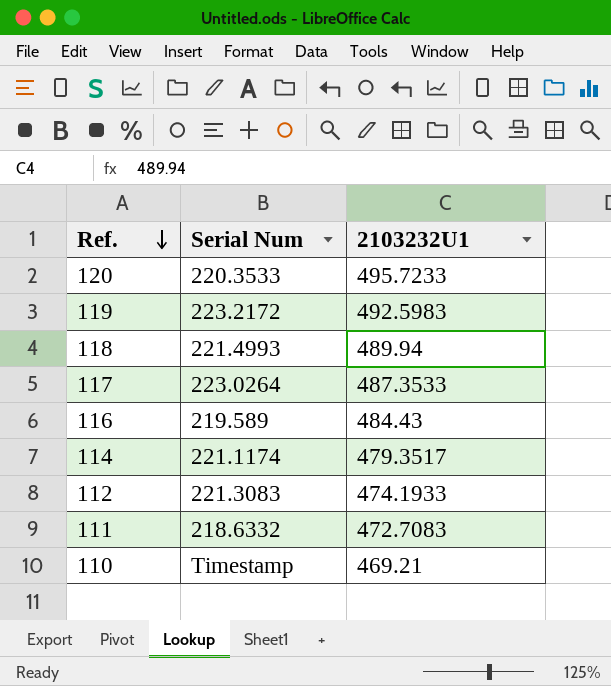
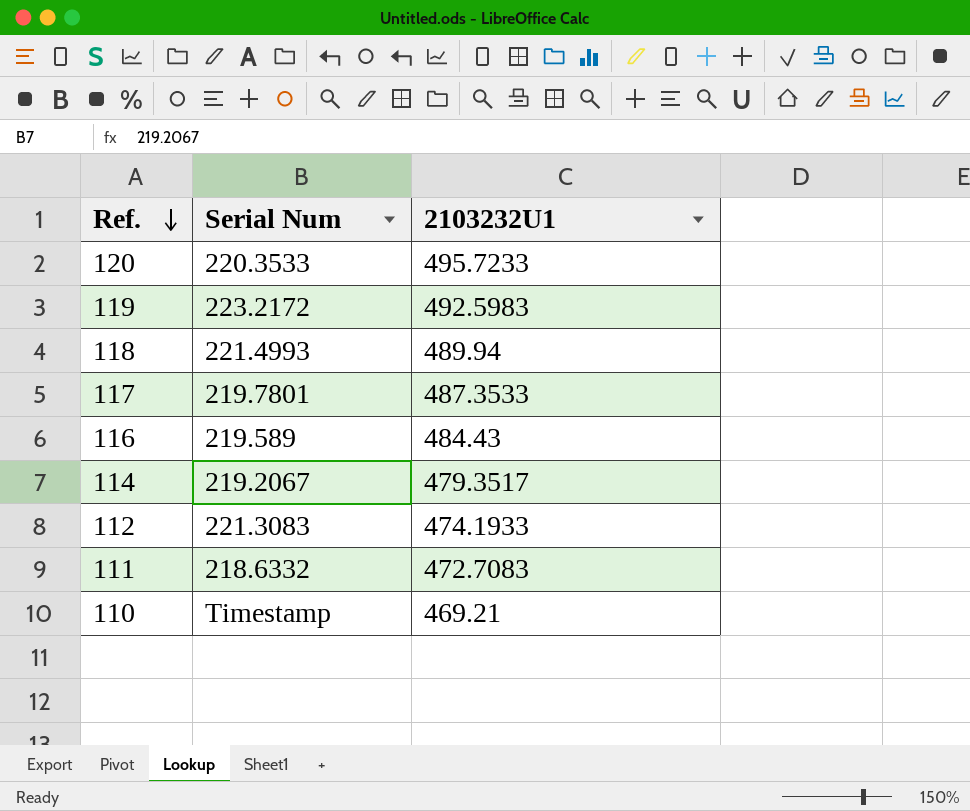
117 | Serial Num: 223.0264 -> 219.7801
114 | Serial Num: 221.1174 -> 219.2067

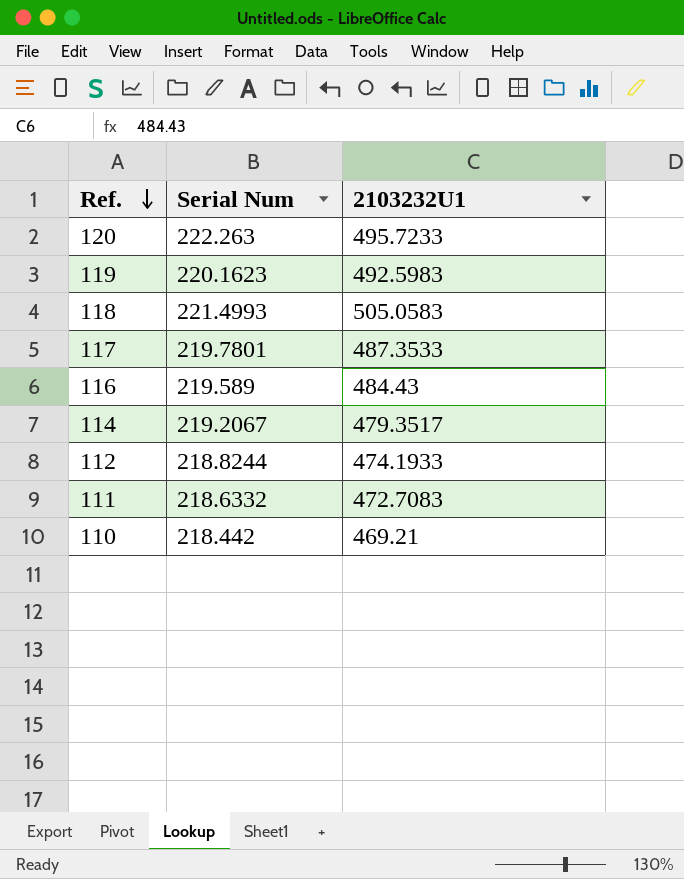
120 | Serial Num: 220.3533 -> 222.263
119 | Serial Num: 223.2172 -> 220.1623
118 | 2103232U1: 489.94 -> 505.0583
112 | Serial Num: 221.3083 -> 218.8244
110 | Serial Num: Timestamp -> 218.442

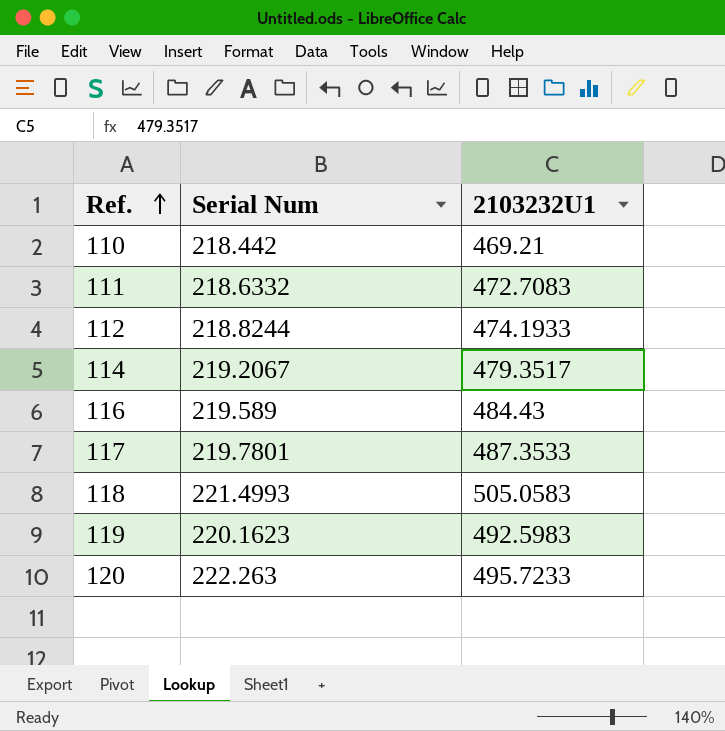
row order: Ref. descending -> Ref. ascending

